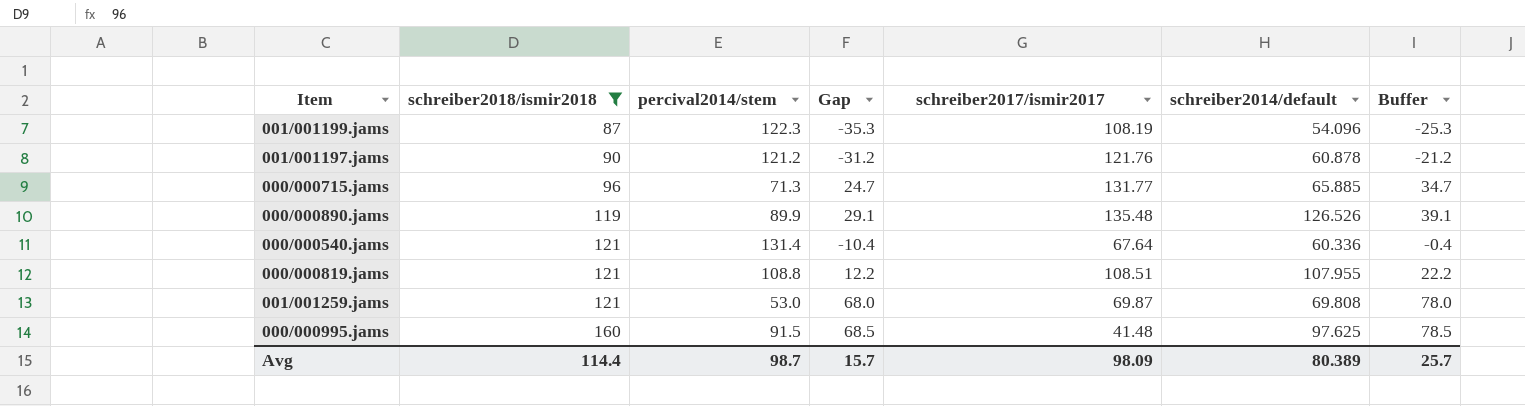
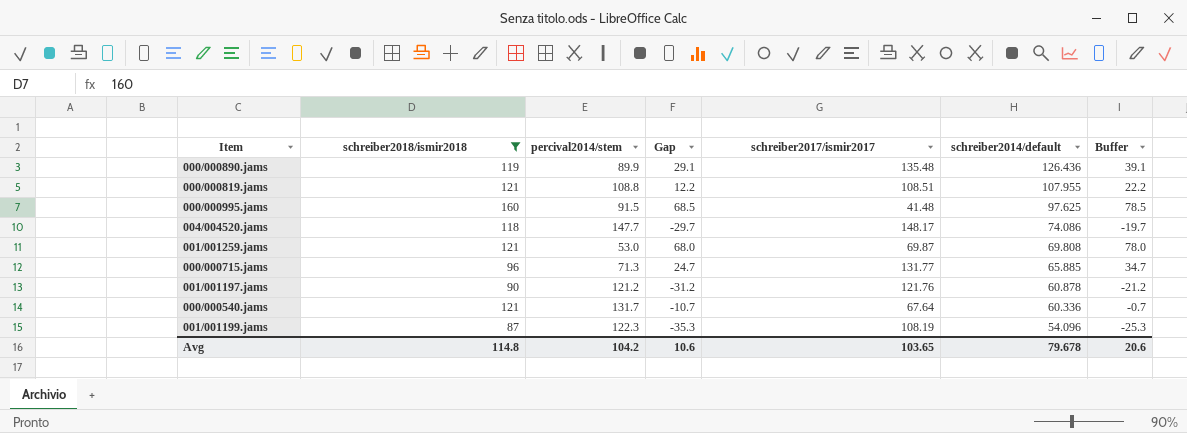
row order: schreiber2018/ismir2018 ascending -> schreiber2014/default descending
000/000890.jams | schreiber2014/default: 126.526 -> 126.436
row 004/004520.jams: none -> 118 | 147.7 | -29.7 | 148.17 | 74.086 | -19.7
000/000540.jams | percival2014/stem: 131.4 -> 131.7
000/000540.jams | Gap: -10.4 -> -10.7
000/000540.jams | Buffer: -0.4 -> -0.7
Avg | schreiber2018/ismir2018: 114.4 -> 114.8
Avg | percival2014/stem: 98.7 -> 104.2
Avg | Gap: 15.7 -> 10.6
Avg | schreiber2017/ismir2017: 98.09 -> 103.65
Avg | schreiber2014/default: 80.389 -> 79.678
Avg | Buffer: 25.7 -> 20.6

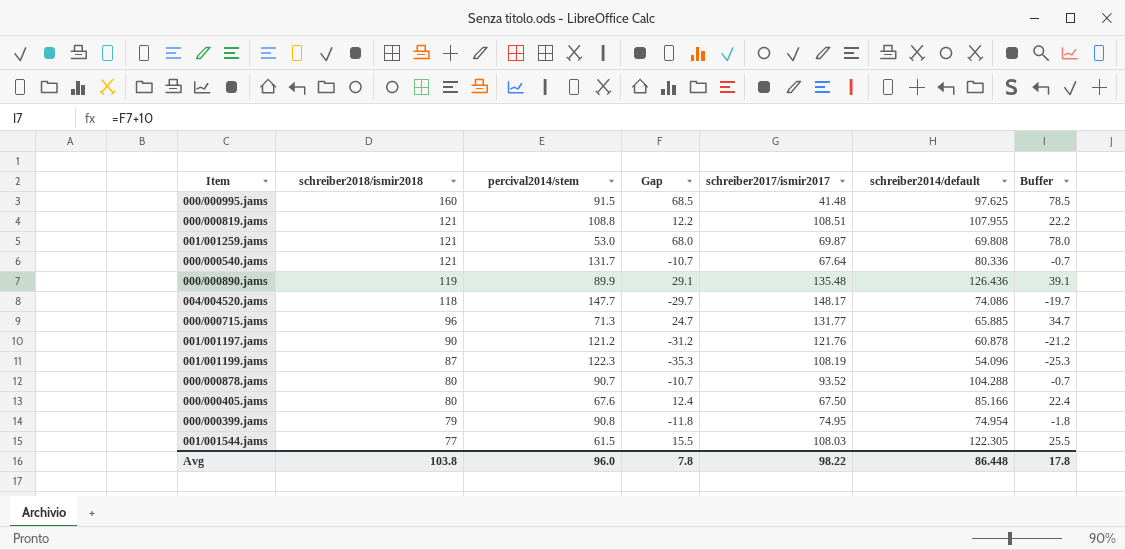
filter: schreiber2018/ismir2018 >= 87 -> none
row order: schreiber2014/default descending -> schreiber2018/ismir2018 descending
000/000540.jams | schreiber2014/default: 60.336 -> 80.336
Avg | schreiber2018/ismir2018: 114.8 -> 103.8
Avg | percival2014/stem: 104.2 -> 96.0
Avg | Gap: 10.6 -> 7.8
Avg | schreiber2017/ismir2017: 103.65 -> 98.22
Avg | schreiber2014/default: 79.678 -> 86.448
Avg | Buffer: 20.6 -> 17.8

